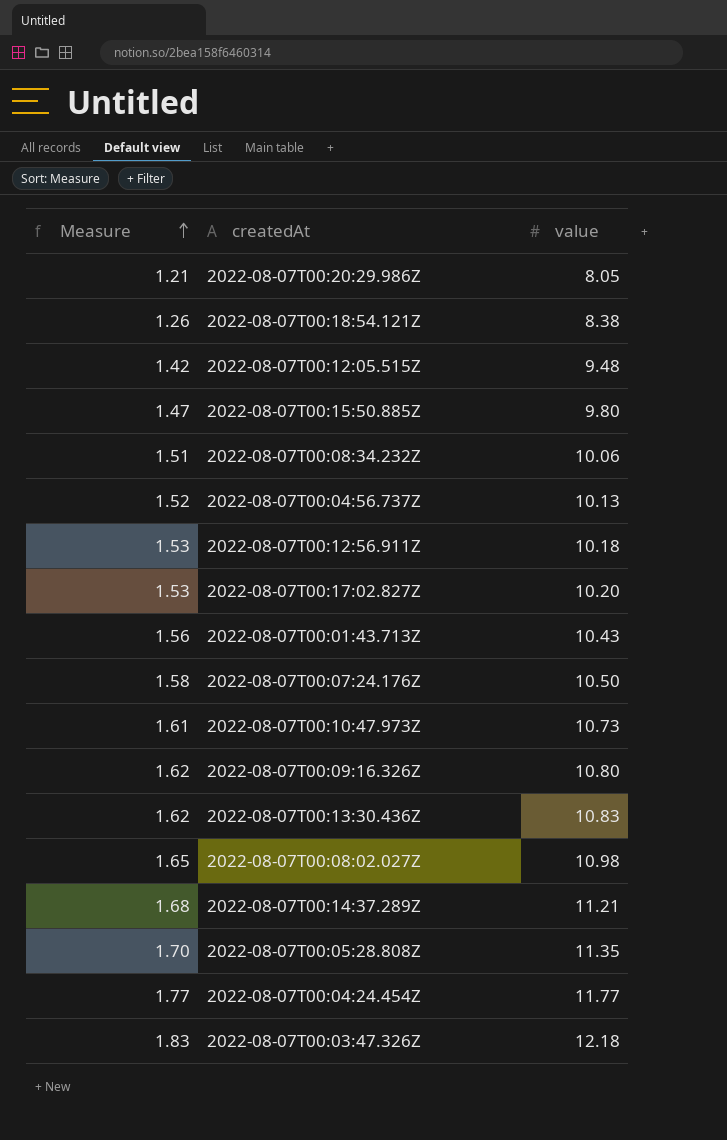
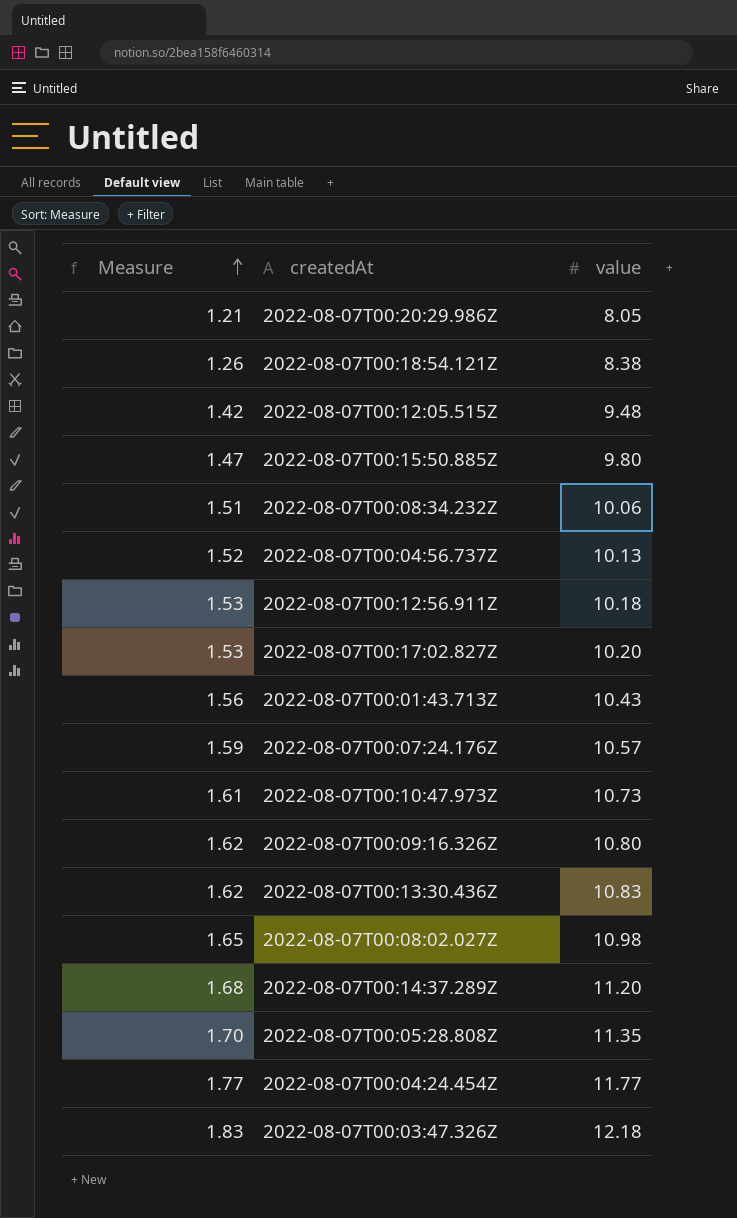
2022-08-07T00:07:24.176Z | Measure: 1.58 -> 1.59
2022-08-07T00:07:24.176Z | value: 10.50 -> 10.57
2022-08-07T00:14:37.289Z | value: 11.21 -> 11.20

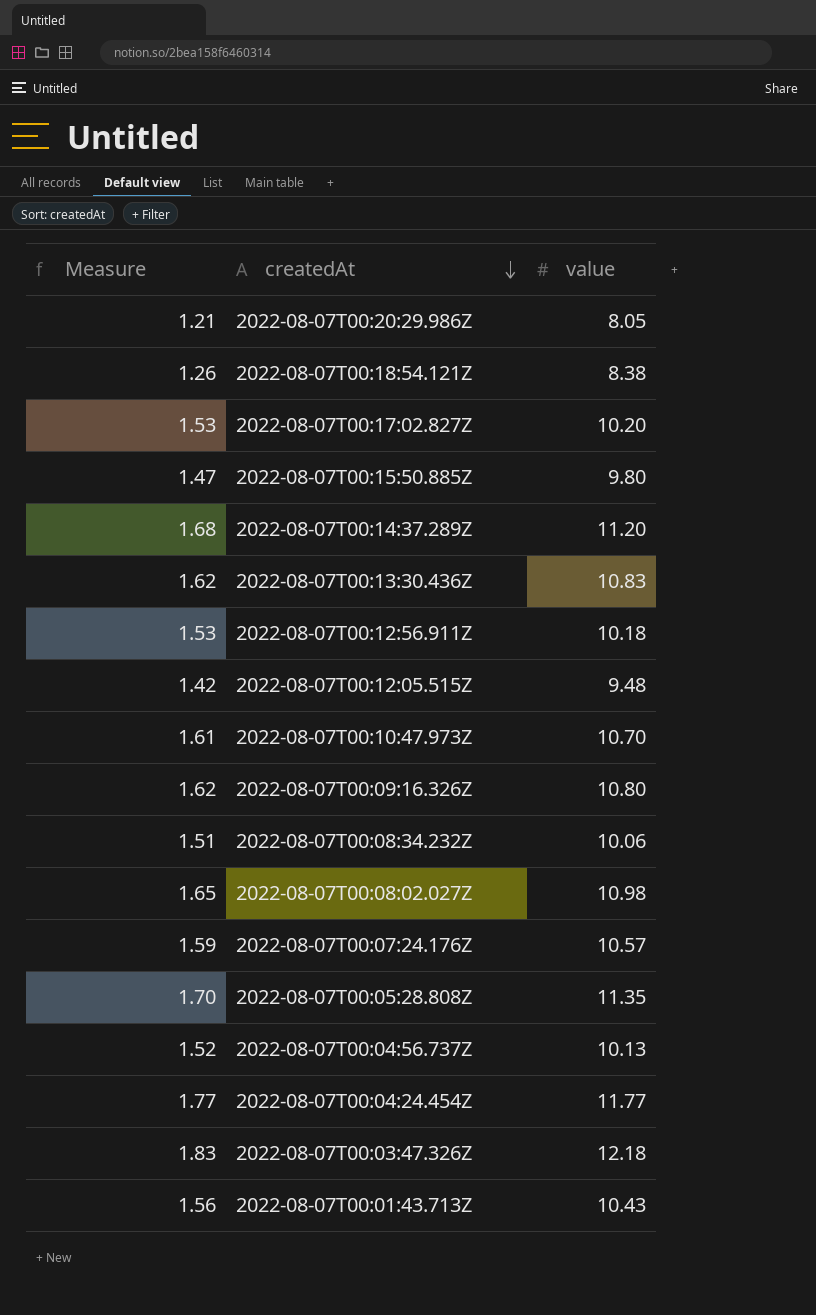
row order: Measure ascending -> createdAt descending
2022-08-07T00:10:47.973Z | value: 10.73 -> 10.70

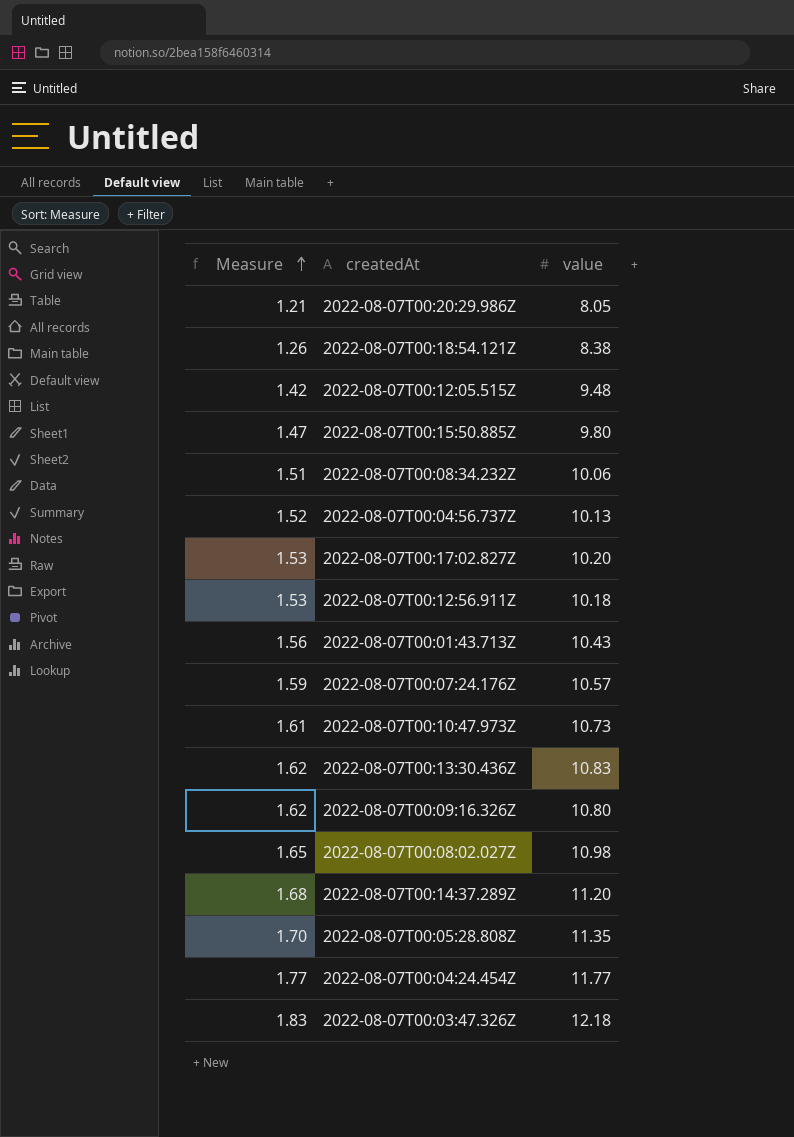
row order: createdAt descending -> Measure ascending
2022-08-07T00:10:47.973Z | value: 10.70 -> 10.73

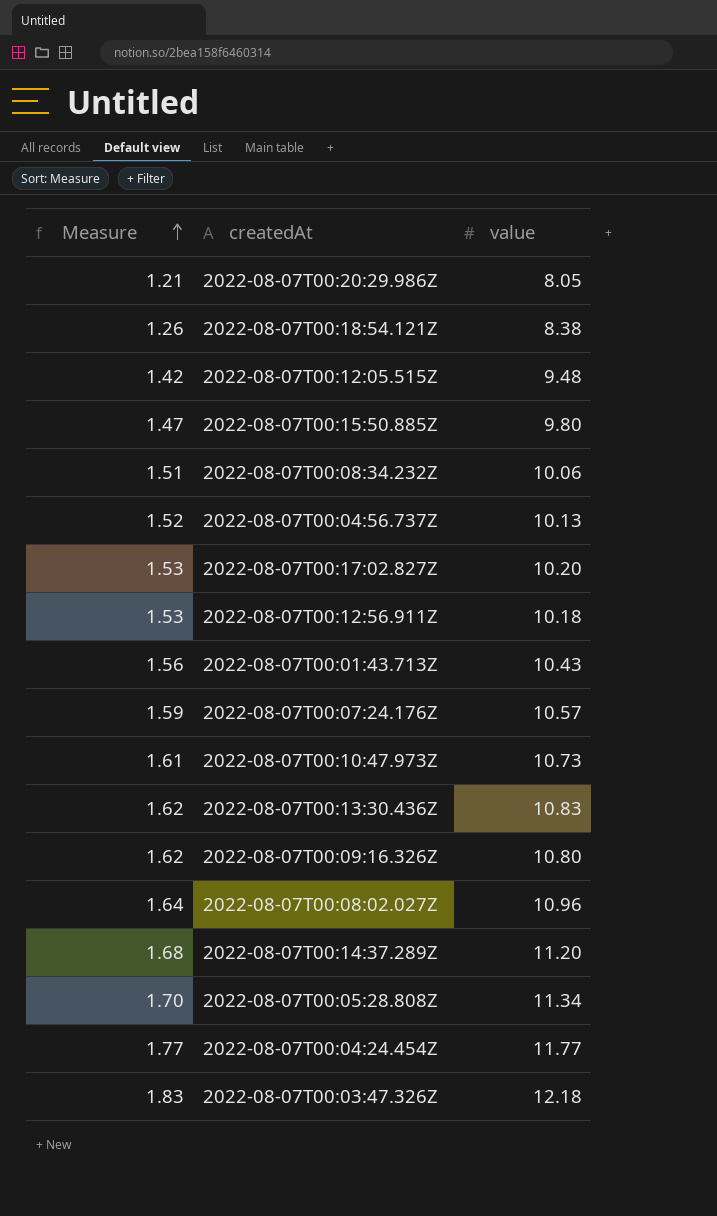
2022-08-07T00:08:02.027Z | Measure: 1.65 -> 1.64
2022-08-07T00:08:02.027Z | value: 10.98 -> 10.96
2022-08-07T00:05:28.808Z | value: 11.35 -> 11.34

